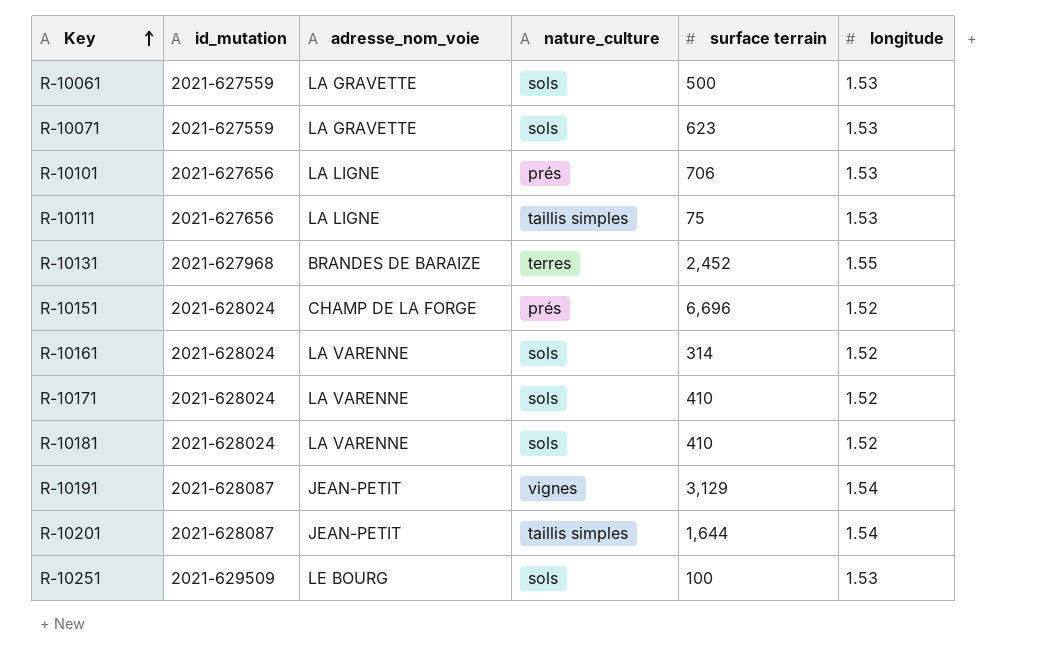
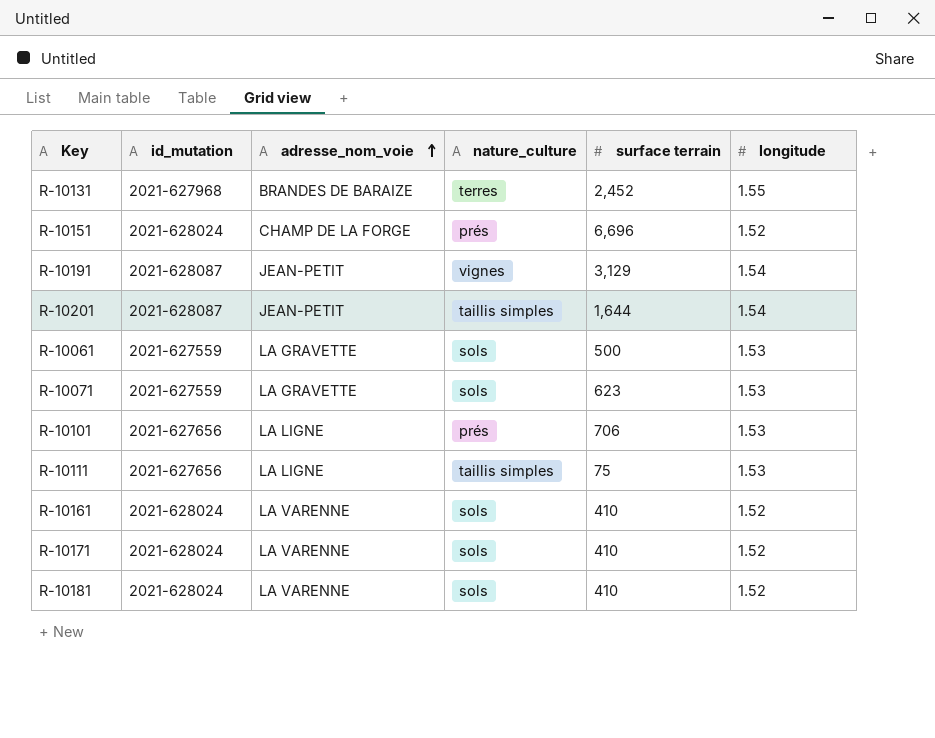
row order: Key ascending -> adresse_nom_voie ascending
row R-10251: 2021-629509 | LE BOURG | sols | 100 | 1.53 -> none
R-10161 | surface terrain: 314 -> 410

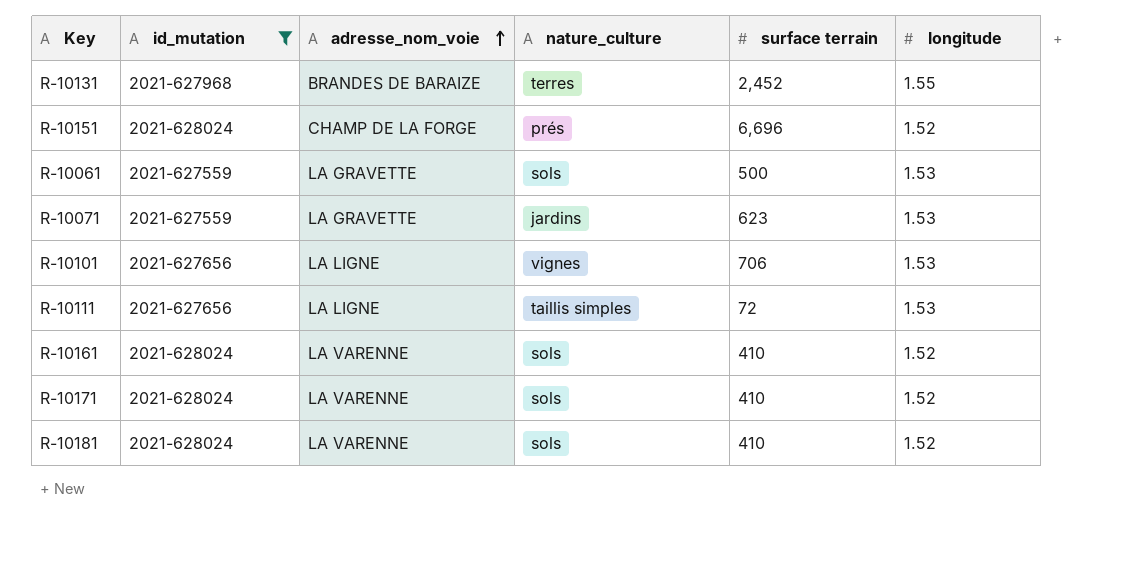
filter: none -> id_mutation != 2021-628087
R-10071 | nature_culture: sols -> jardins
R-10101 | nature_culture: prés -> vignes
R-10111 | surface terrain: 75 -> 72

